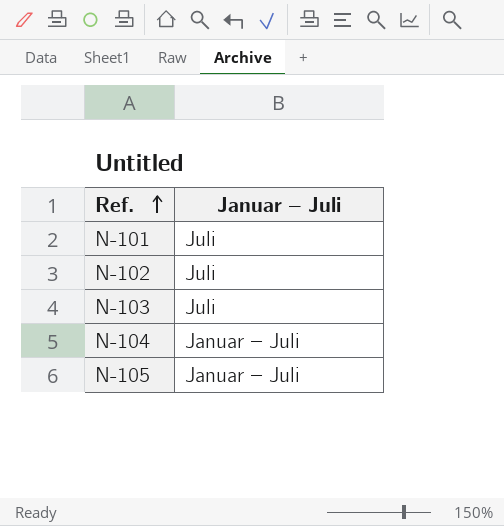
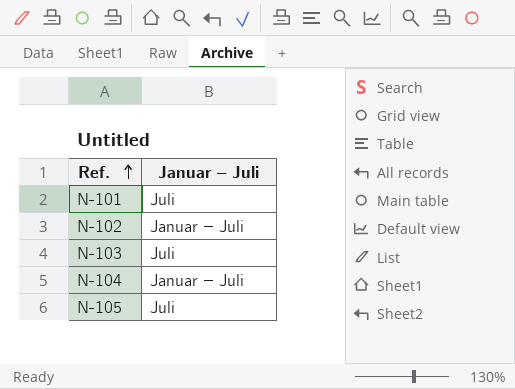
N-102 | Januar – Juli: Juli -> Januar – Juli
N-105 | Januar – Juli: Januar – Juli -> Juli

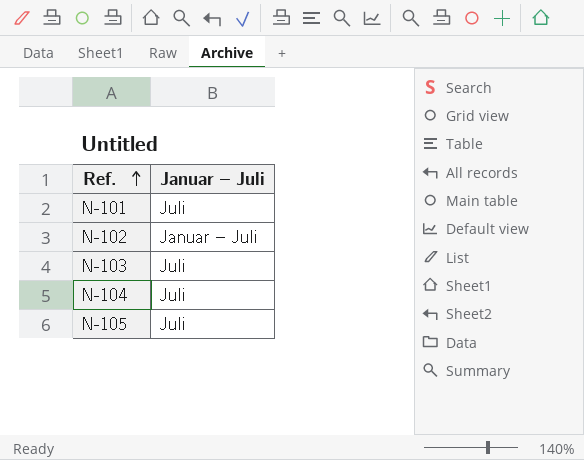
N-104 | Januar – Juli: Januar – Juli -> Juli

